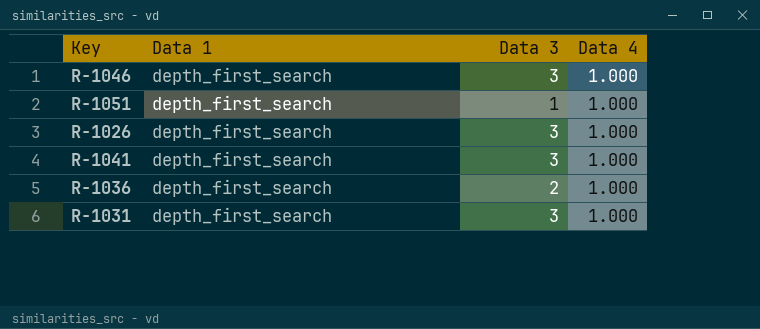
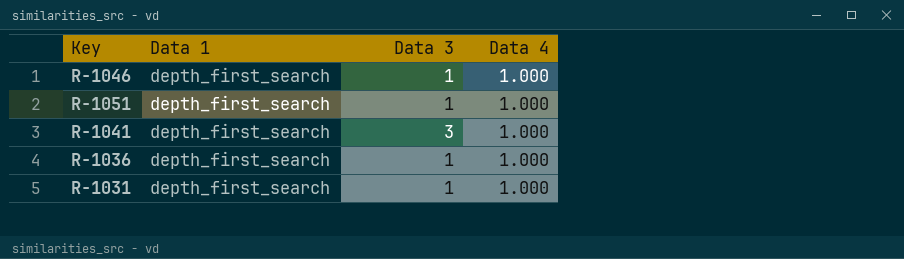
row R-1026: depth_first_search | 3 | 1.000 -> none
R-1046 | Data 3: 3 -> 1
R-1036 | Data 3: 2 -> 1
R-1031 | Data 3: 3 -> 1

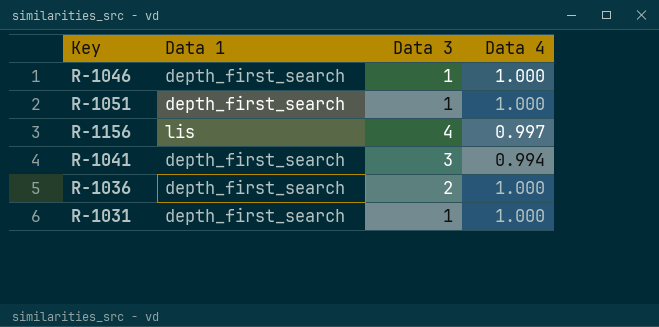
row R-1156: none -> lis | 4 | 0.997
R-1041 | Data 4: 1.000 -> 0.994
R-1036 | Data 3: 1 -> 2

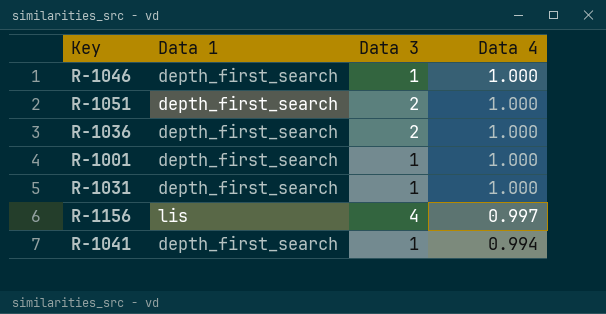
row order: none -> Data 4 descending
R-1051 | Data 3: 1 -> 2
row R-1001: none -> depth_first_search | 1 | 1.000
R-1041 | Data 3: 3 -> 1

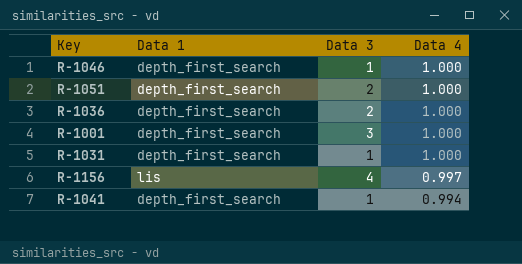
R-1001 | Data 3: 1 -> 3

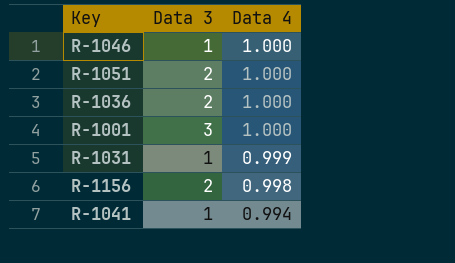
column Data 1 | position: 2 -> none
R-1031 | Data 4: 1.000 -> 0.999
R-1156 | Data 3: 4 -> 2
R-1156 | Data 4: 0.997 -> 0.998

